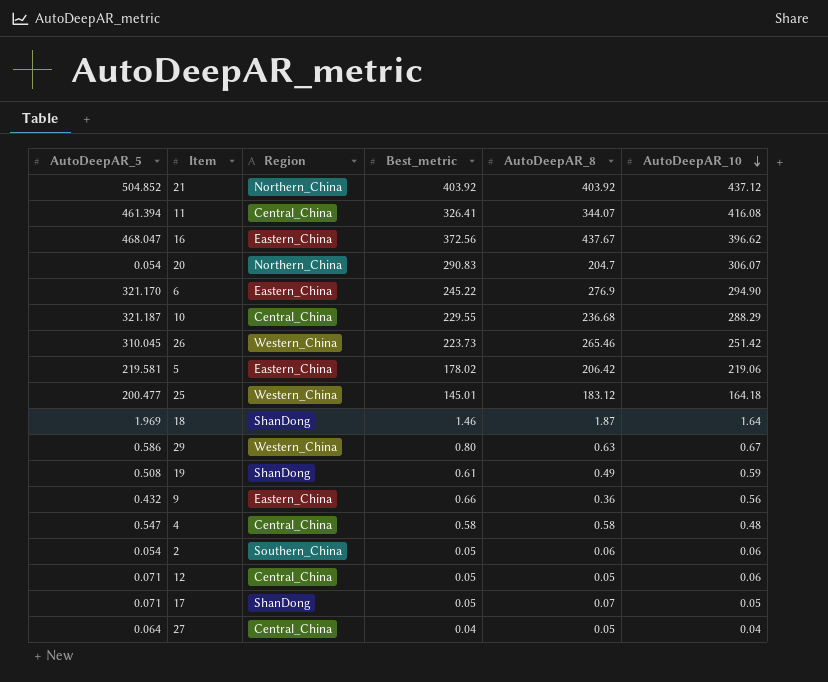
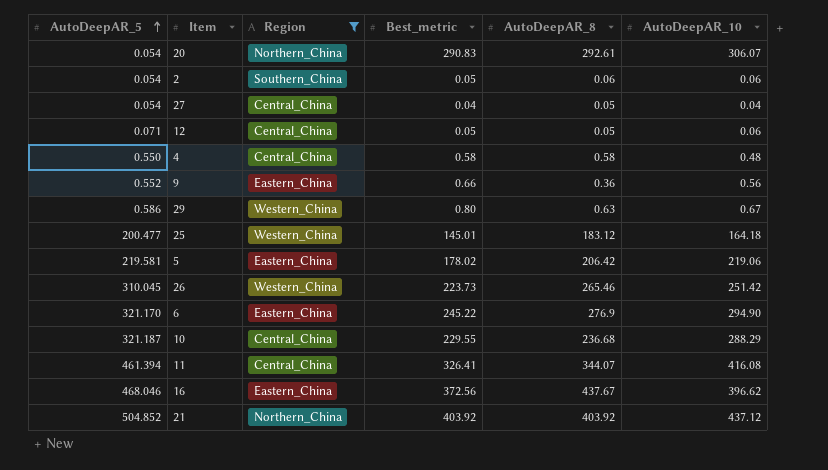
filter: none -> Region != ShanDong
row order: AutoDeepAR_10 descending -> AutoDeepAR_5 ascending
20 | AutoDeepAR_8: 204.7 -> 292.61
27 | AutoDeepAR_5: 0.064 -> 0.054
4 | AutoDeepAR_5: 0.547 -> 0.550
9 | AutoDeepAR_5: 0.432 -> 0.552
16 | AutoDeepAR_5: 468.047 -> 468.046

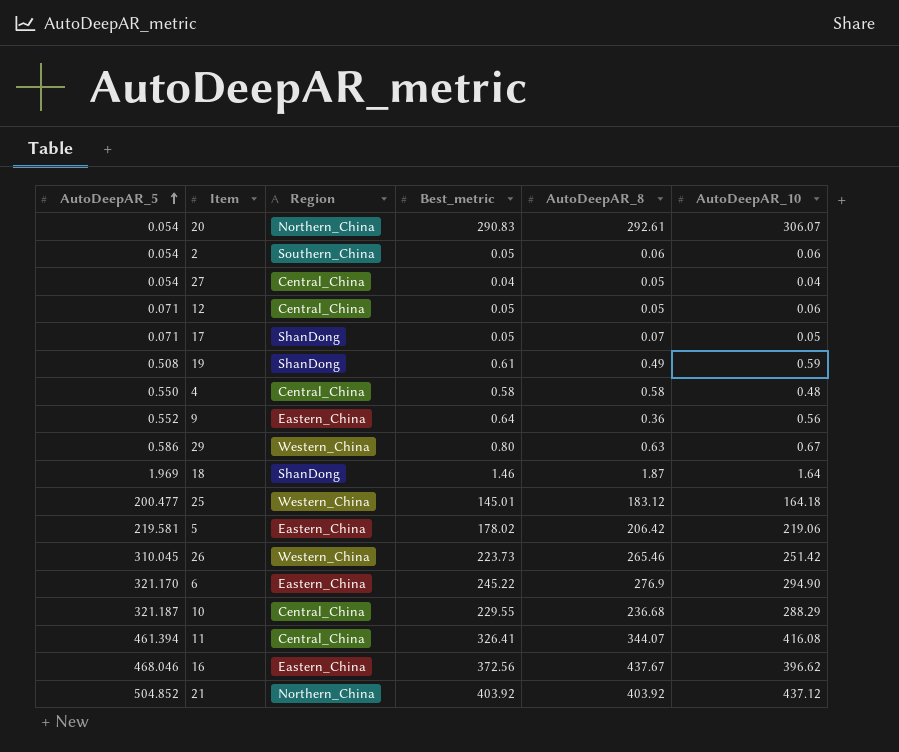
filter: Region != ShanDong -> none
9 | Best_metric: 0.66 -> 0.64

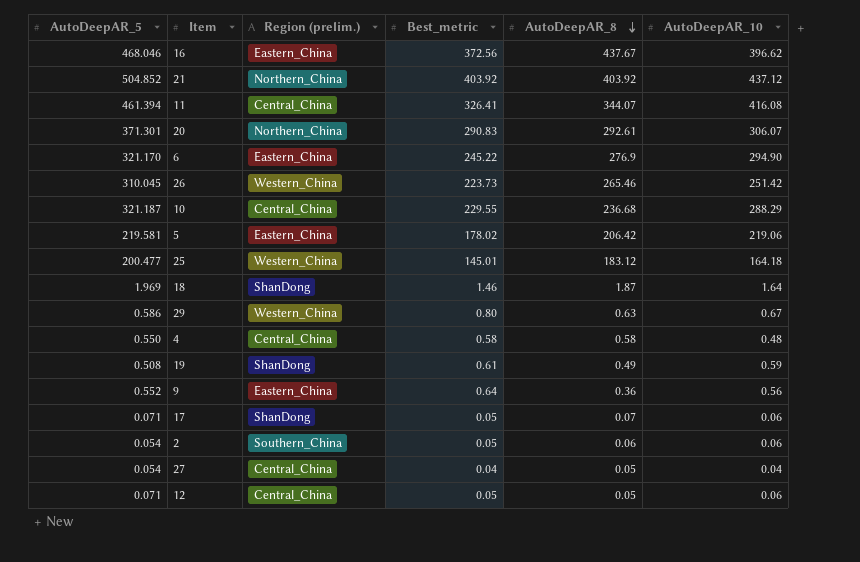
row order: AutoDeepAR_5 ascending -> AutoDeepAR_8 descending
column name: Region -> Region (prelim.)
20 | AutoDeepAR_5: 0.054 -> 371.301
17 | AutoDeepAR_10: 0.05 -> 0.06

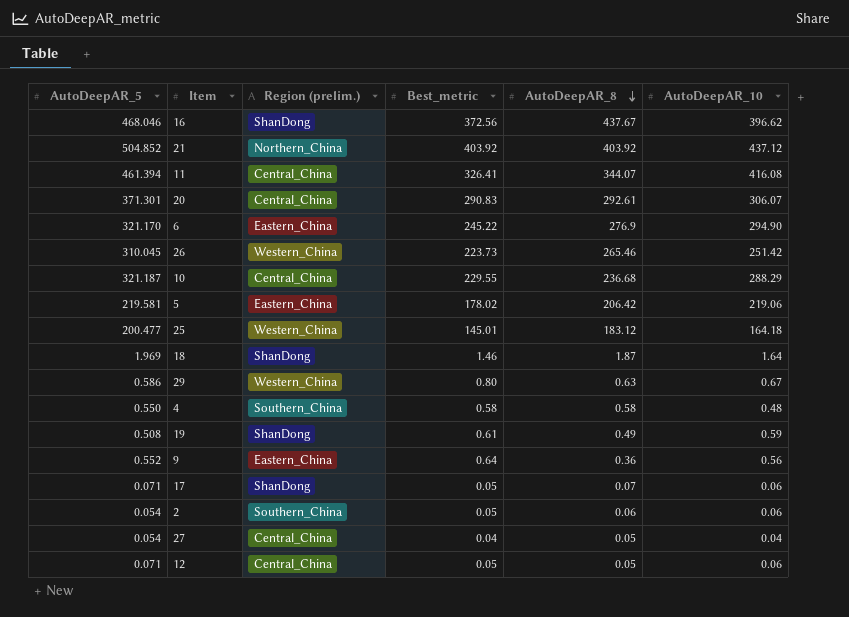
16 | Region (prelim.): Eastern_China -> ShanDong
20 | Region (prelim.): Northern_China -> Central_China
4 | Region (prelim.): Central_China -> Southern_China

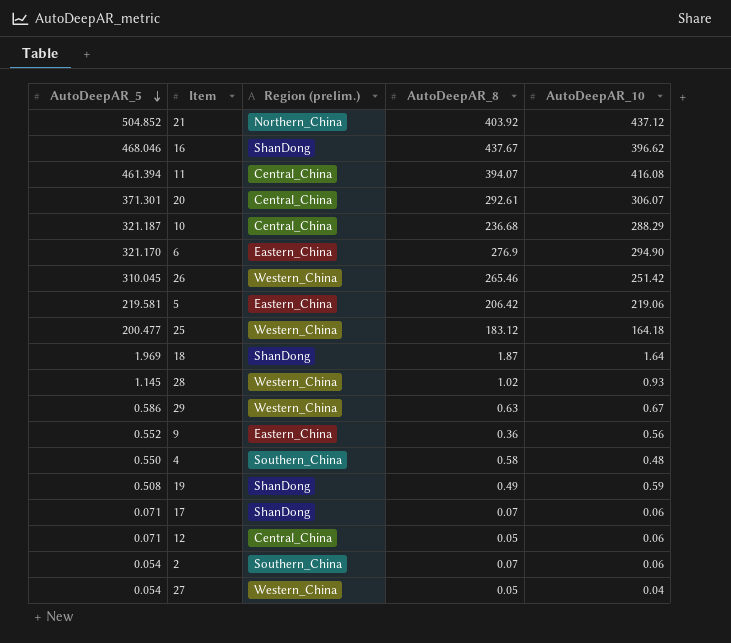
row order: AutoDeepAR_8 descending -> AutoDeepAR_5 descending
column Best_metric | position: 4 -> none
11 | AutoDeepAR_8: 344.07 -> 394.07
row 28: none -> 1.145 | Western_China | 1.02 | 0.93
2 | AutoDeepAR_8: 0.06 -> 0.07
27 | Region (prelim.): Central_China -> Western_China

